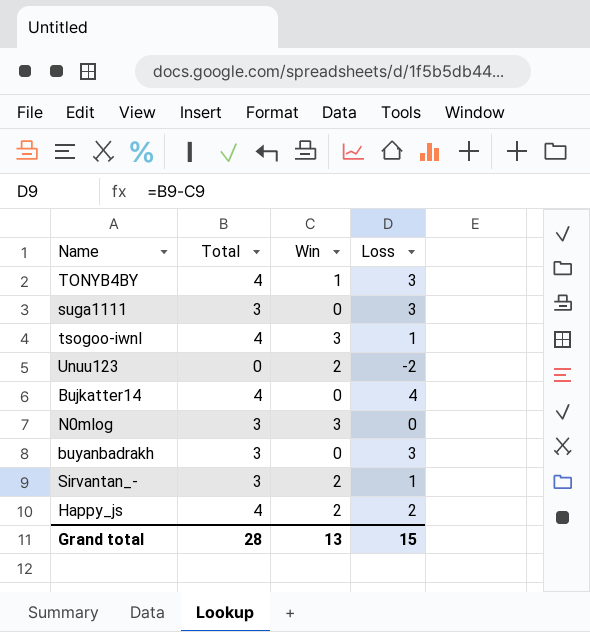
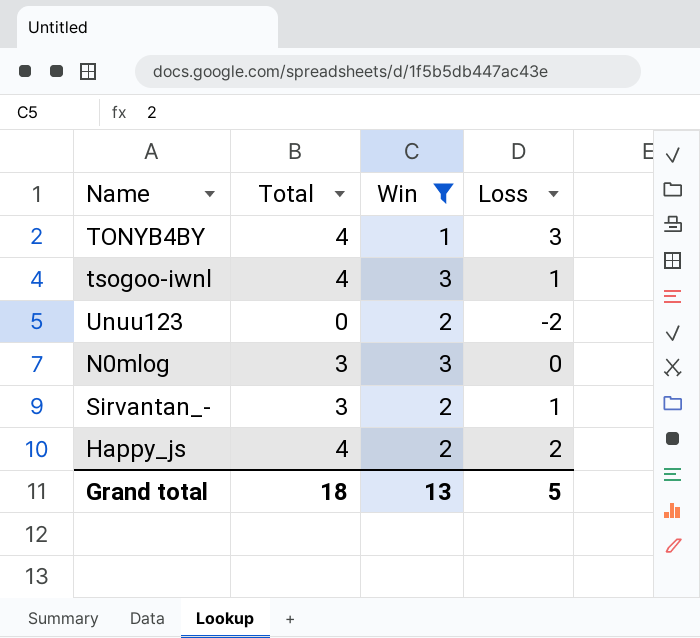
filter: none -> Win != 0
Grand total | Total: 28 -> 18
Grand total | Loss: 15 -> 5

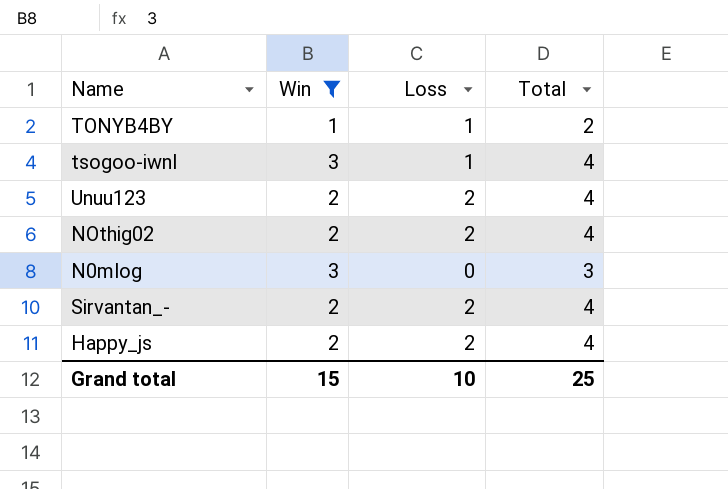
column Total | position: 2 -> 4
TONYB4BY | Loss: 3 -> 1
TONYB4BY | Total: 4 -> 2
Unuu123 | Loss: -2 -> 2
Unuu123 | Total: 0 -> 4
row NOthig02: none -> 2 | 2 | 4
Sirvantan_- | Loss: 1 -> 2
Sirvantan_- | Total: 3 -> 4
Grand total | Win: 13 -> 15
Grand total | Loss: 5 -> 10
Grand total | Total: 18 -> 25

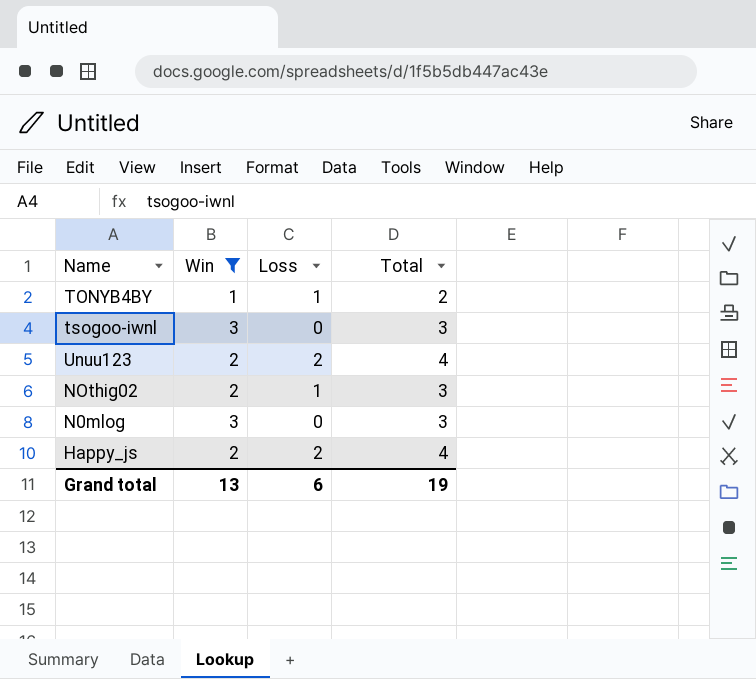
row Sirvantan_-: 2 | 2 | 4 -> none
tsogoo-iwnl | Loss: 1 -> 0
tsogoo-iwnl | Total: 4 -> 3
NOthig02 | Loss: 2 -> 1
NOthig02 | Total: 4 -> 3
Grand total | Win: 15 -> 13
Grand total | Loss: 10 -> 6
Grand total | Total: 25 -> 19

